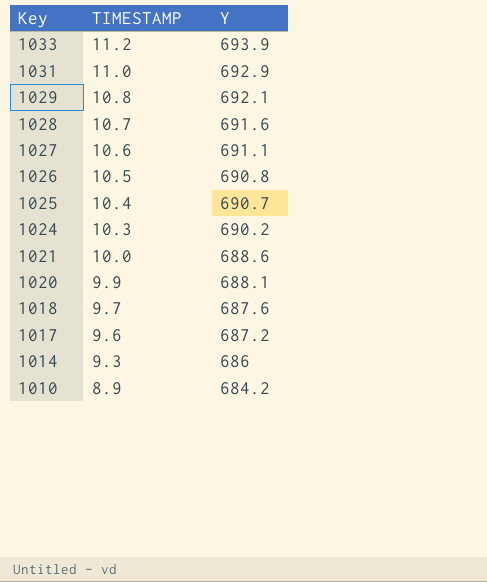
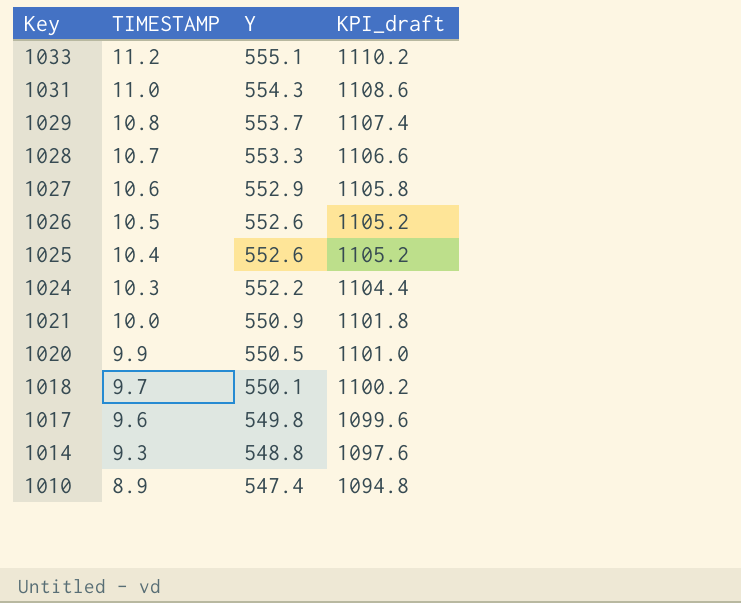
column KPI_draft | formula: none -> [Y] * 2
1033 | Y: 693.9 -> 555.1
1031 | Y: 692.9 -> 554.3
1029 | Y: 692.1 -> 553.7
1028 | Y: 691.6 -> 553.3
1027 | Y: 691.1 -> 552.9
1026 | Y: 690.8 -> 552.6
1025 | Y: 690.7 -> 552.6
1024 | Y: 690.2 -> 552.2
1021 | Y: 688.6 -> 550.9
1020 | Y: 688.1 -> 550.5
1018 | Y: 687.6 -> 550.1
1017 | Y: 687.2 -> 549.8
1014 | Y: 686 -> 548.8
1010 | Y: 684.2 -> 547.4

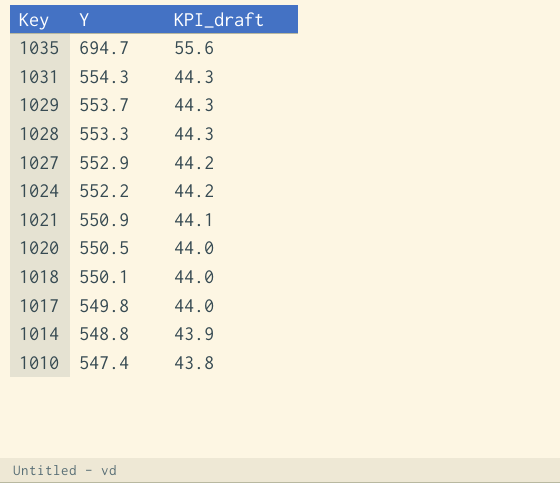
column TIMESTAMP | position: 2 -> none
column KPI_draft | formula: [Y] * 2 -> [Y] * 0.08
row 1033: 11.2 | 555.1 | 1110.2 -> none
row 1026: 10.5 | 552.6 | 1105.2 -> none
row 1025: 10.4 | 552.6 | 1105.2 -> none
row 1035: none -> 694.7 | 55.6

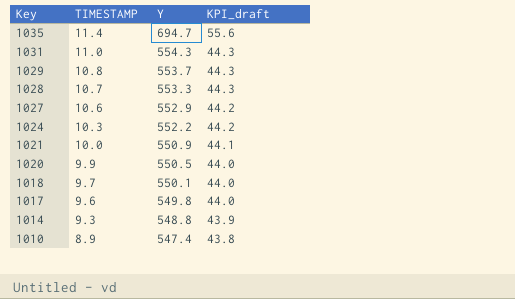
column TIMESTAMP | position: none -> 2

